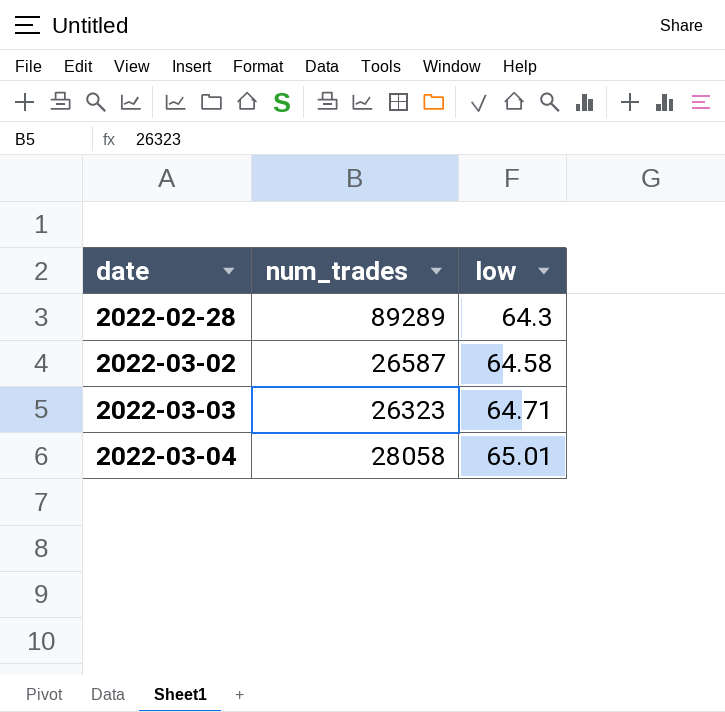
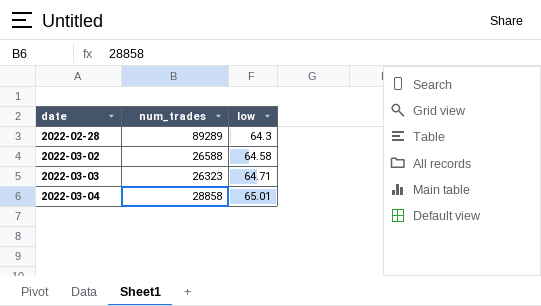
2022-03-02 | num_trades: 26587 -> 26588
2022-03-04 | num_trades: 28058 -> 28858

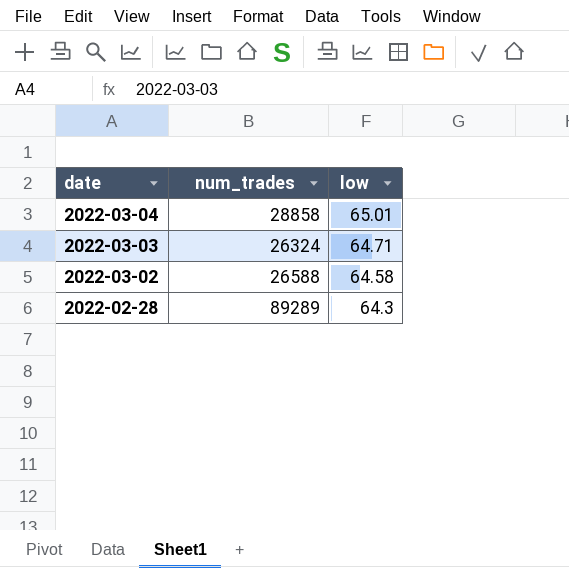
row order: date ascending -> date descending
2022-03-03 | num_trades: 26323 -> 26324

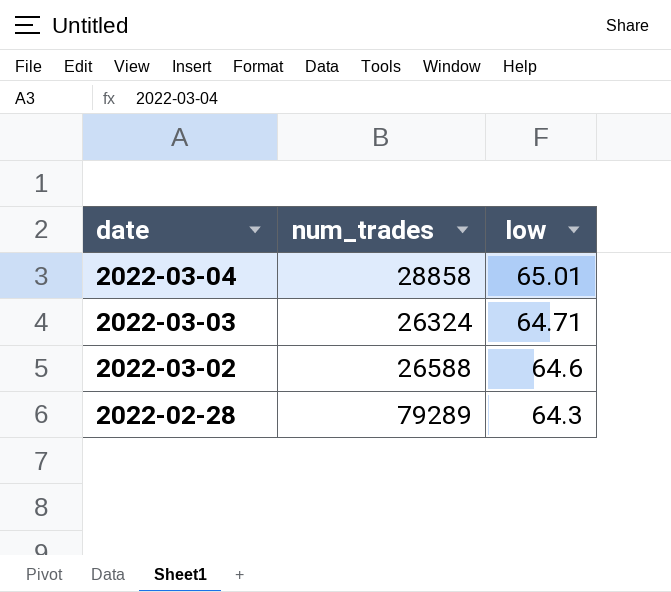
2022-03-02 | low: 64.58 -> 64.6
2022-02-28 | num_trades: 89289 -> 79289

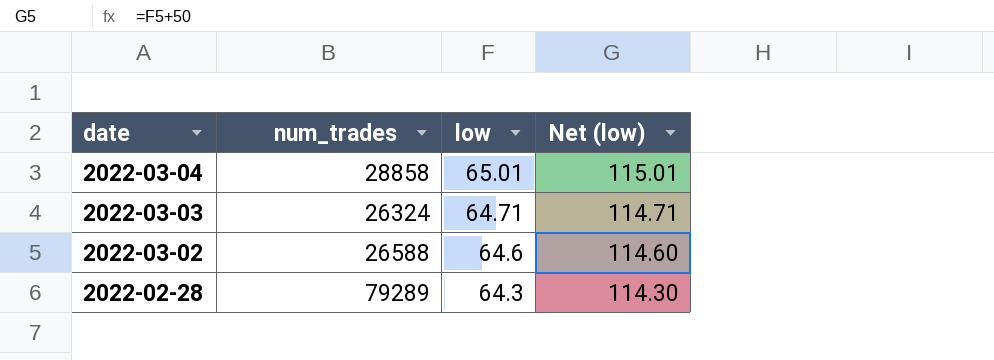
column Net (low) | formula: none -> [low] + 50

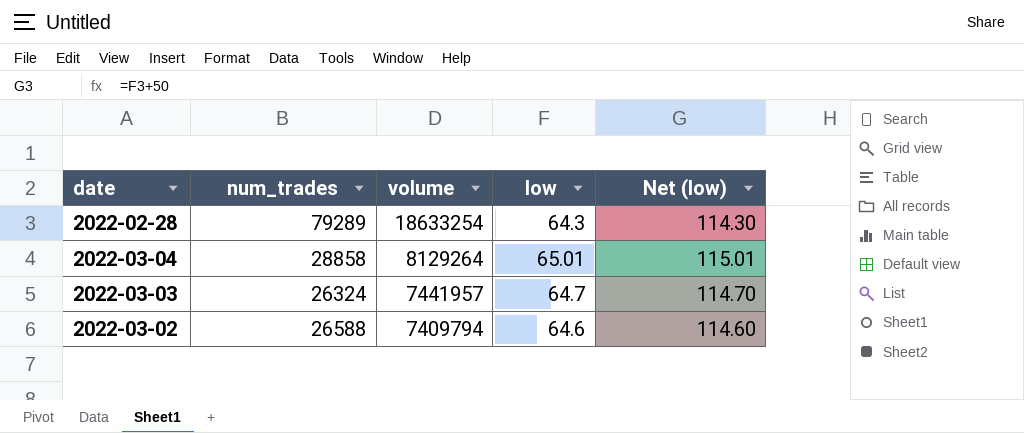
row order: date descending -> volume descending
column volume | position: none -> 3
2022-03-03 | low: 64.71 -> 64.7
2022-03-03 | Net (low): 114.71 -> 114.70

